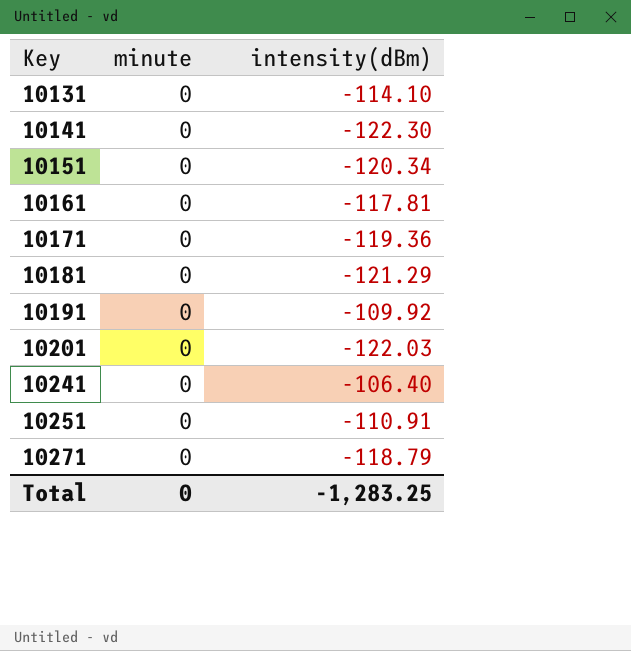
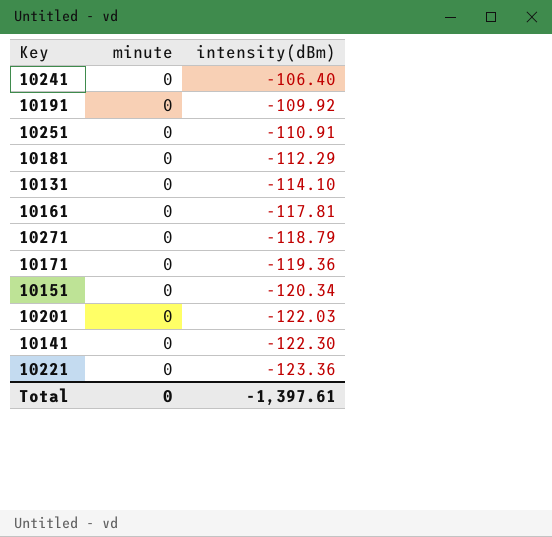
row order: Key ascending -> intensity(dBm) descending
10181 | intensity(dBm): -121.29 -> -112.29
row 10221: none -> 0 | -123.36
Total | intensity(dBm): -1,283.25 -> -1,397.61

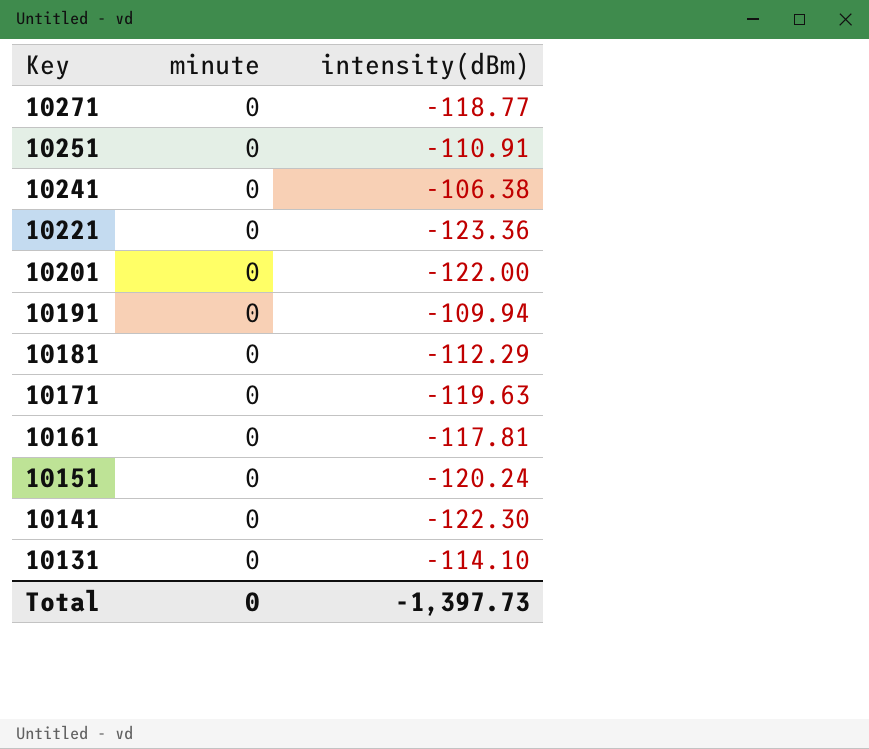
row order: intensity(dBm) descending -> Key descending
10271 | intensity(dBm): -118.79 -> -118.77
10241 | intensity(dBm): -106.40 -> -106.38
10201 | intensity(dBm): -122.03 -> -122.00
10191 | intensity(dBm): -109.92 -> -109.94
10171 | intensity(dBm): -119.36 -> -119.63
10151 | intensity(dBm): -120.34 -> -120.24
Total | intensity(dBm): -1,397.61 -> -1,397.73

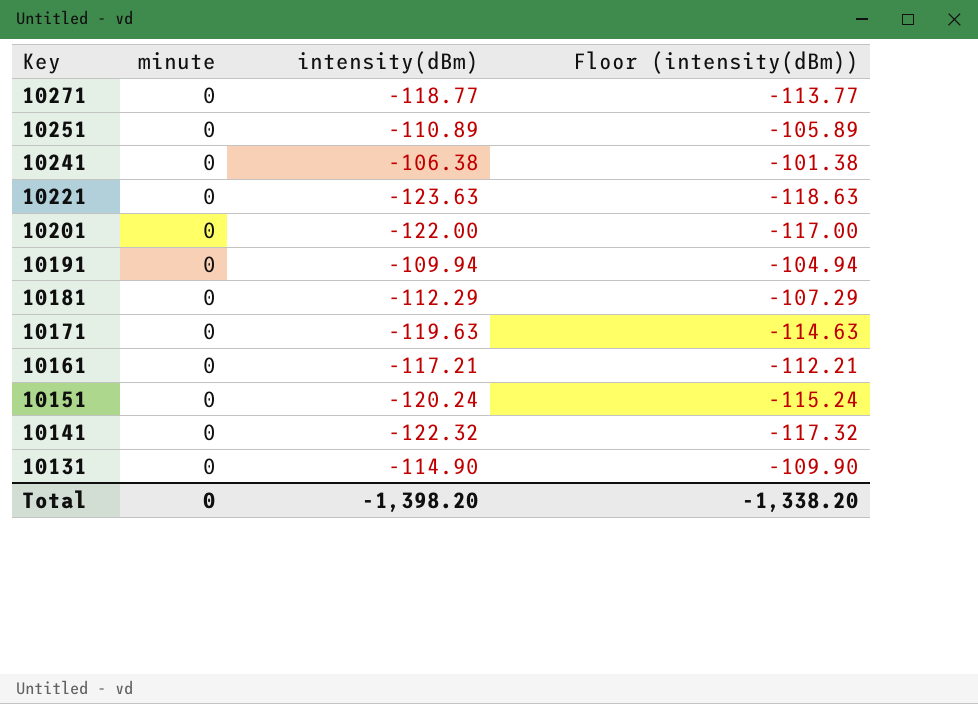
column Floor (intensity(dBm)) | formula: none -> [intensity(dBm)] + 5
10251 | intensity(dBm): -110.91 -> -110.89
10221 | intensity(dBm): -123.36 -> -123.63
10161 | intensity(dBm): -117.81 -> -117.21
10141 | intensity(dBm): -122.30 -> -122.32
10131 | intensity(dBm): -114.10 -> -114.90
Total | intensity(dBm): -1,397.73 -> -1,398.20

